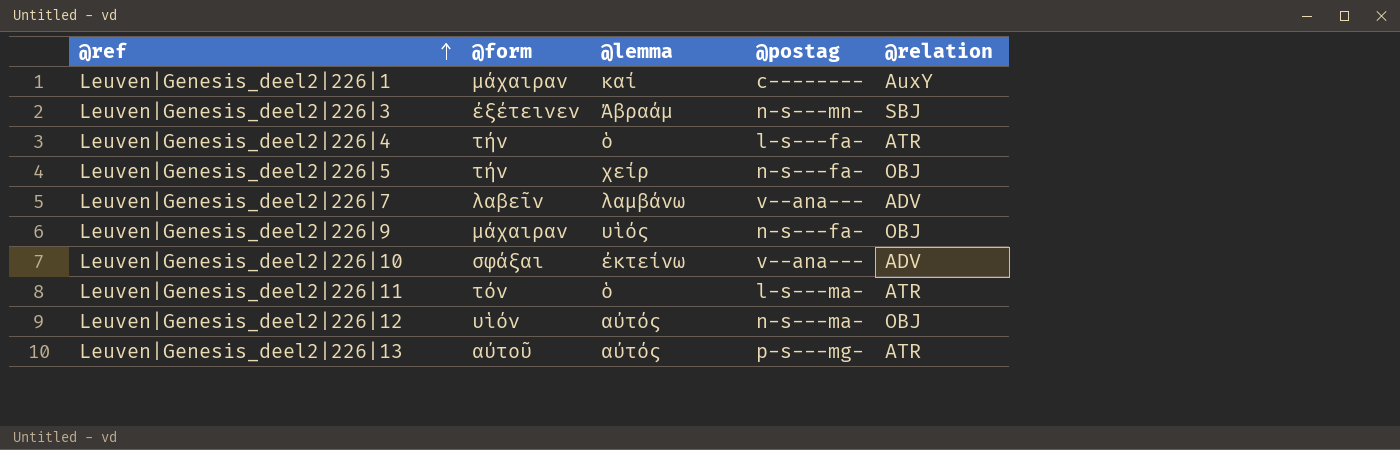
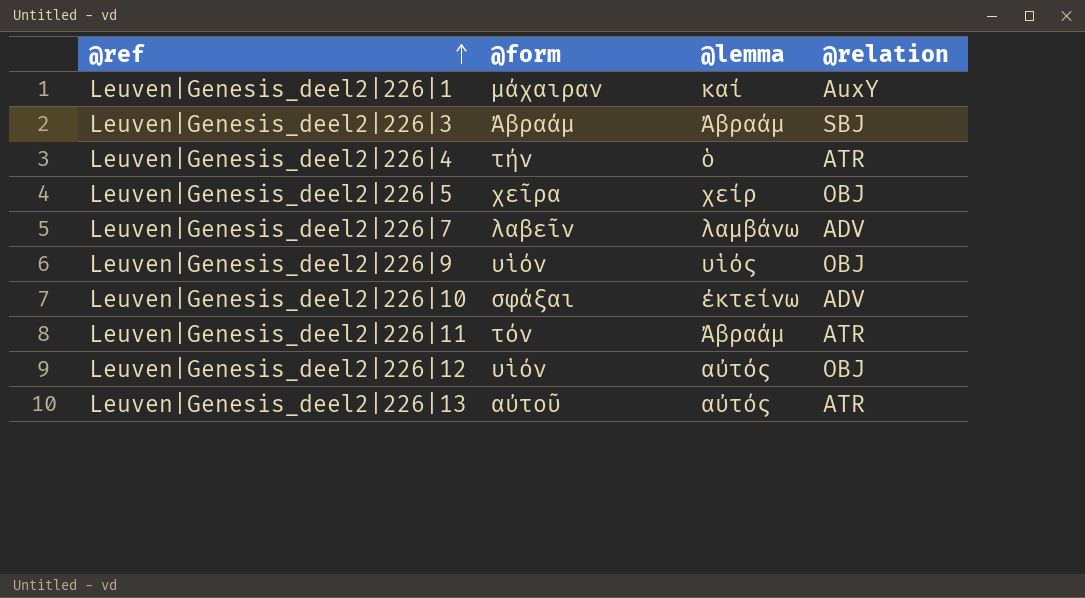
column @postag | position: 4 -> none
Leuven|Genesis_deel2|226|3 | @form: ἐξέτεινεν -> Ἀβραάμ
Leuven|Genesis_deel2|226|5 | @form: τήν -> χεῖρα
Leuven|Genesis_deel2|226|9 | @form: μάχαιραν -> υἱόν
Leuven|Genesis_deel2|226|11 | @lemma: ὁ -> Ἀβραάμ

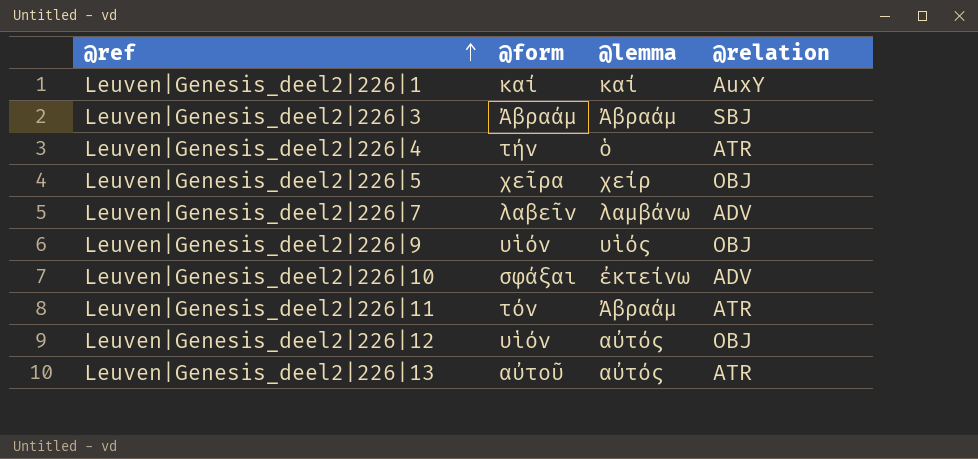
Leuven|Genesis_deel2|226|1 | @form: μάχαιραν -> καί

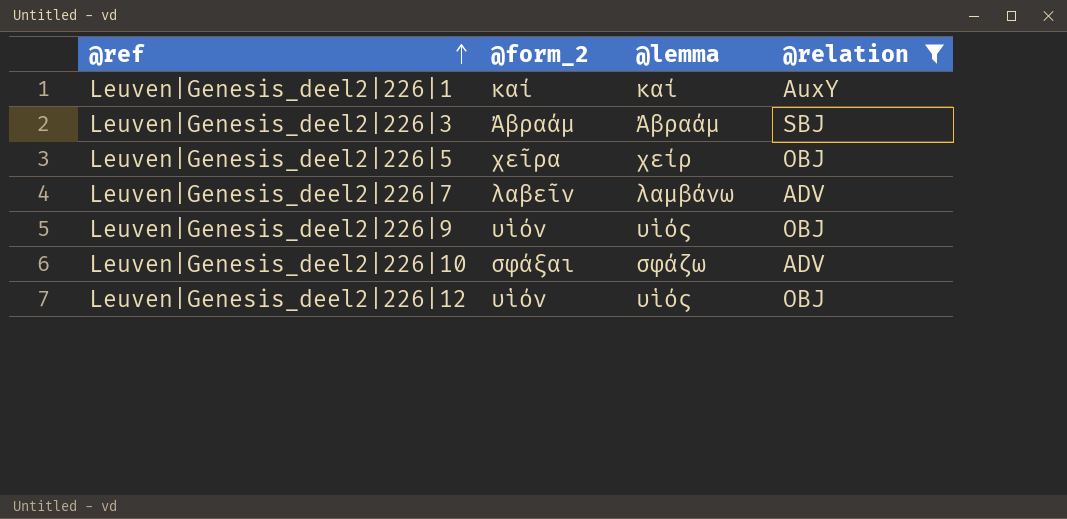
filter: none -> @relation != ATR
column name: @form -> @form_2
Leuven|Genesis_deel2|226|10 | @lemma: ἐκτείνω -> σφάζω
Leuven|Genesis_deel2|226|12 | @lemma: αὐτός -> υἱός

